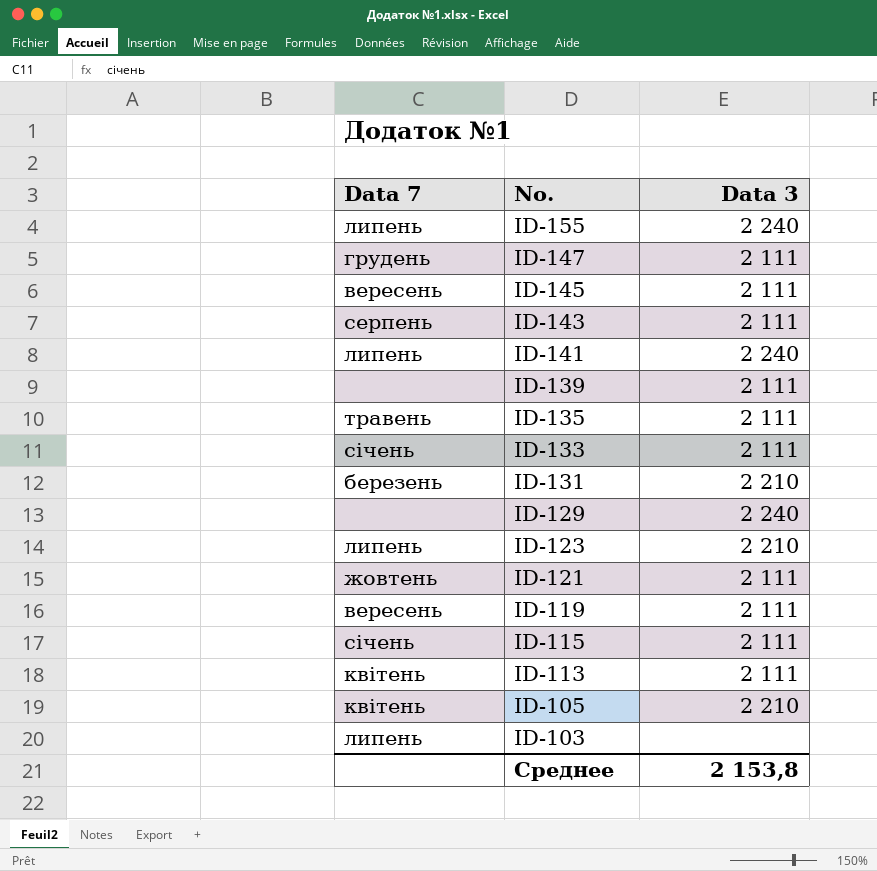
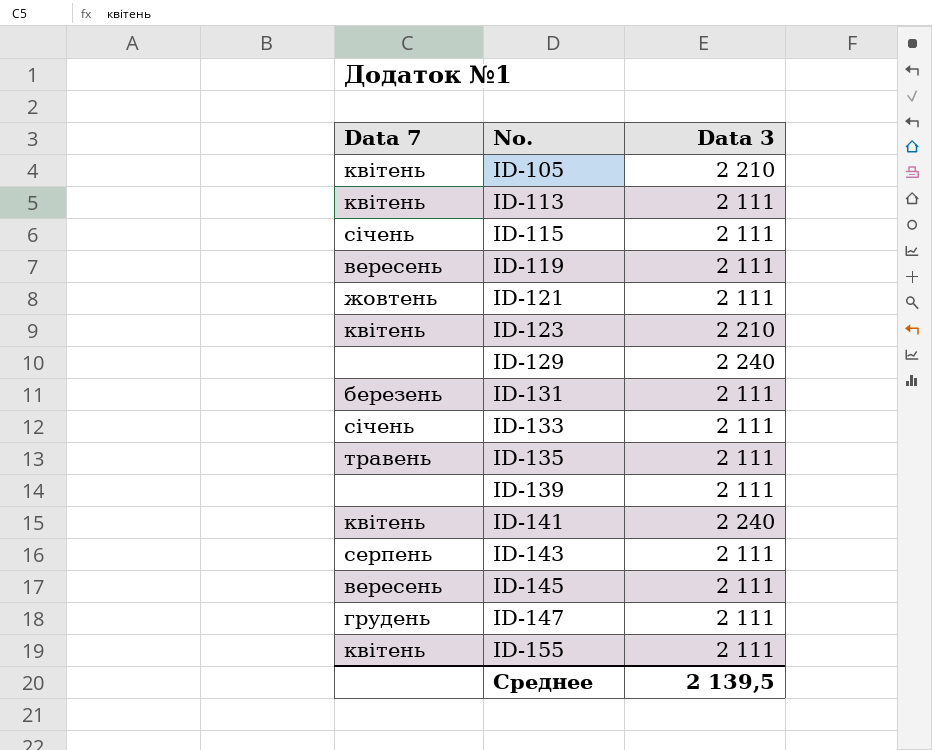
row order: No. descending -> No. ascending
row ID-103: липень | none -> none
ID-123 | Data 7: липень -> квітень
ID-131 | Data 3: 2 210 -> 2 111
ID-141 | Data 7: липень -> квітень
ID-155 | Data 7: липень -> квітень
ID-155 | Data 3: 2 240 -> 2 111
Среднее | Data 3: 2 153,8 -> 2 139,5

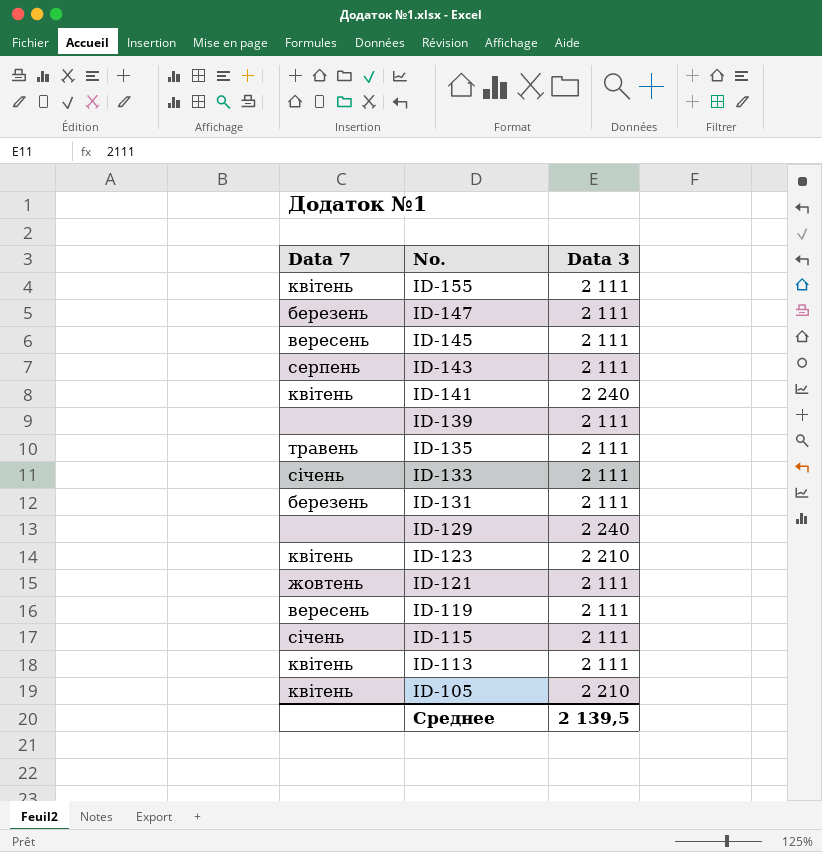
row order: No. ascending -> No. descending
ID-147 | Data 7: грудень -> березень

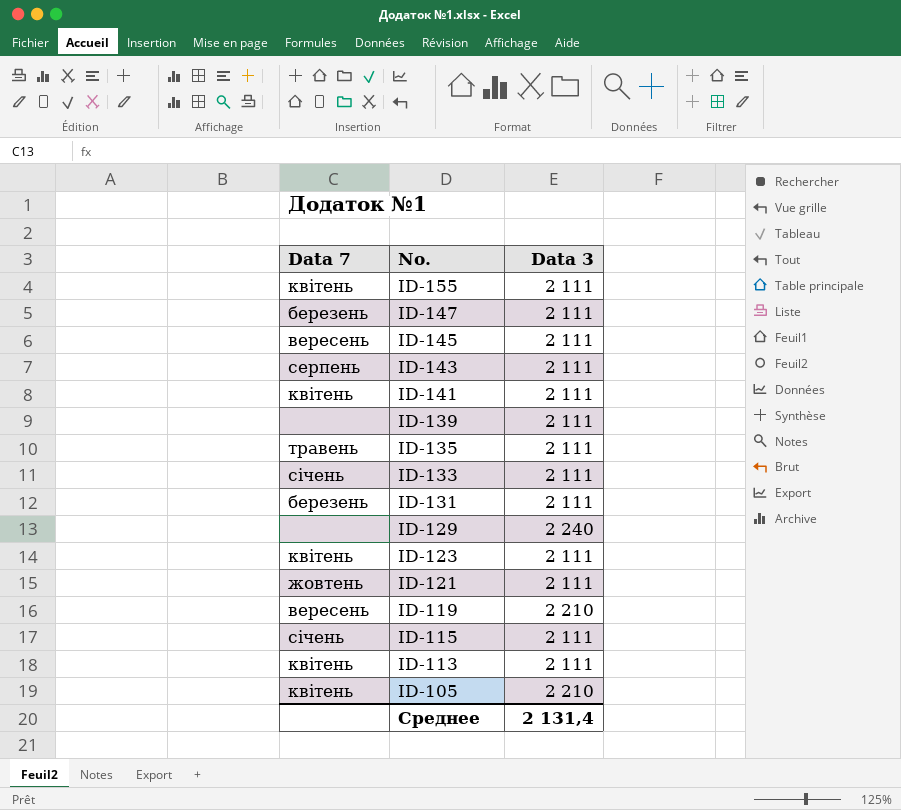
ID-141 | Data 3: 2 240 -> 2 111
ID-123 | Data 3: 2 210 -> 2 111
ID-119 | Data 3: 2 111 -> 2 210
Среднее | Data 3: 2 139,5 -> 2 131,4

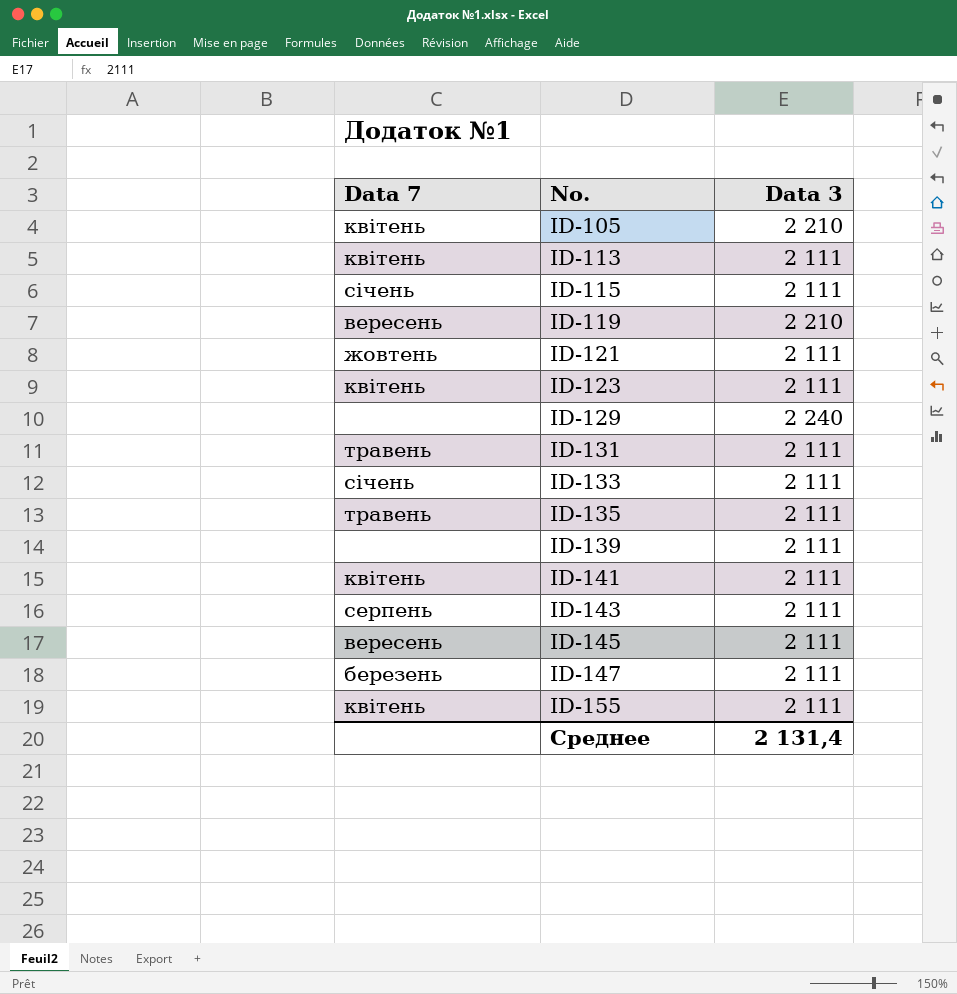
row order: No. descending -> No. ascending
ID-131 | Data 7: березень -> травень

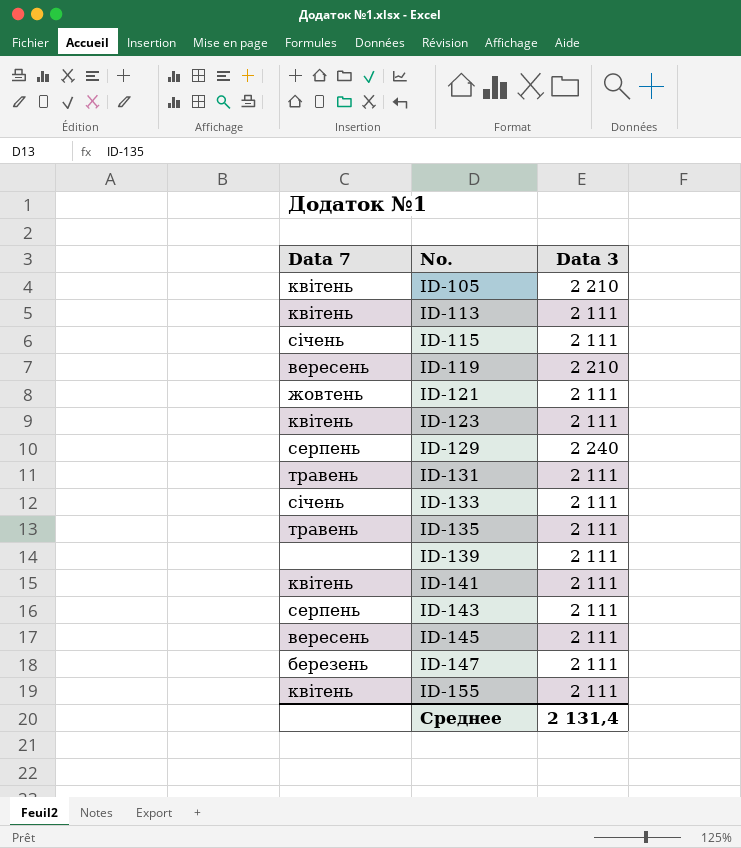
ID-129 | Data 7: none -> серпень

